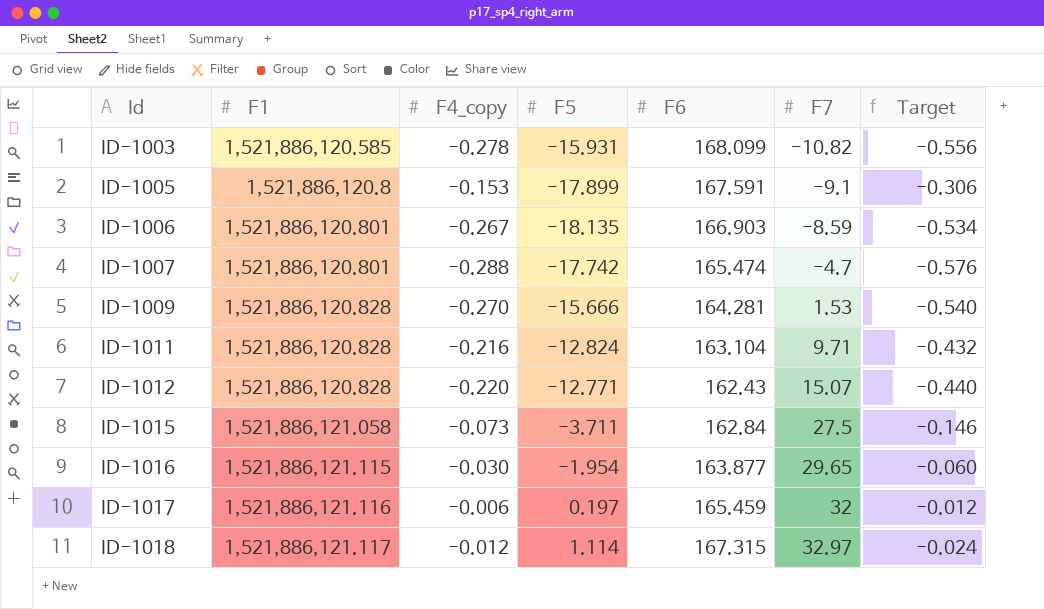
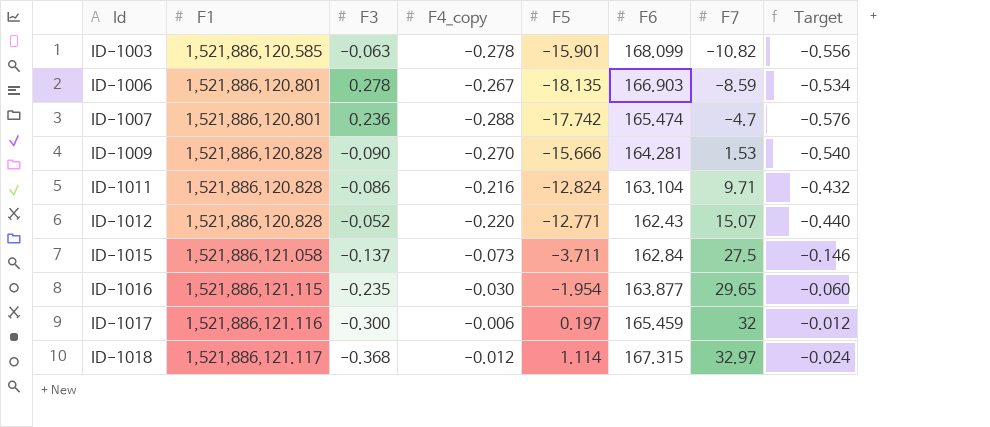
column F3 | position: none -> 3
row ID-1005: 1,521,886,120.8 | -0.153 | -17.899 | 167.591 | -9.1 | -0.306 -> none
ID-1003 | F5: -15.931 -> -15.901

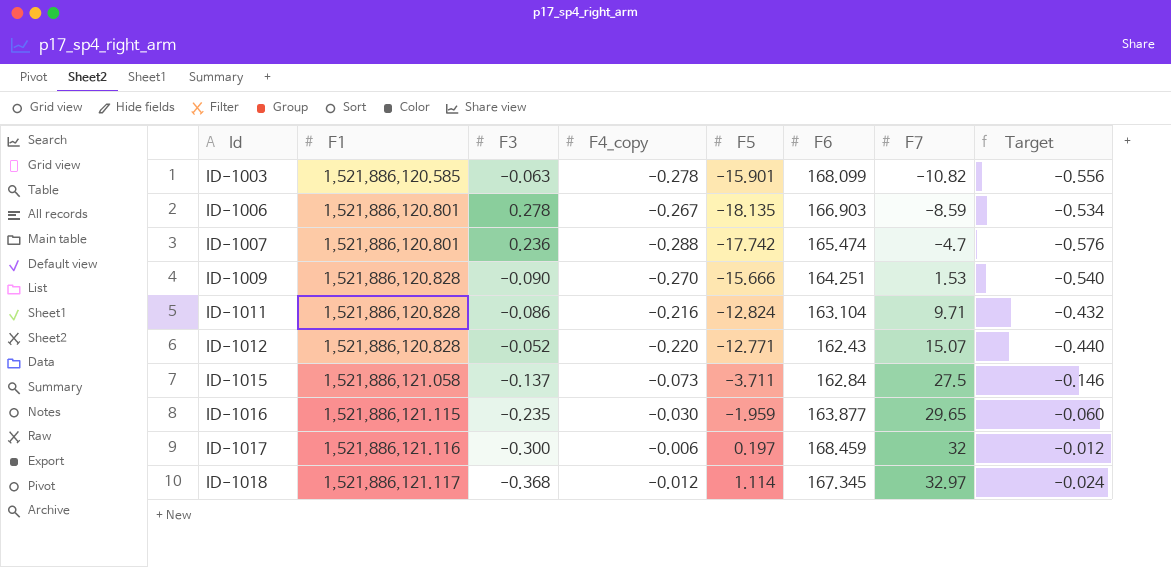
ID-1009 | F6: 164.281 -> 164.251
ID-1016 | F5: -1.954 -> -1.959
ID-1017 | F6: 165.459 -> 168.459
ID-1018 | F6: 167.315 -> 167.345

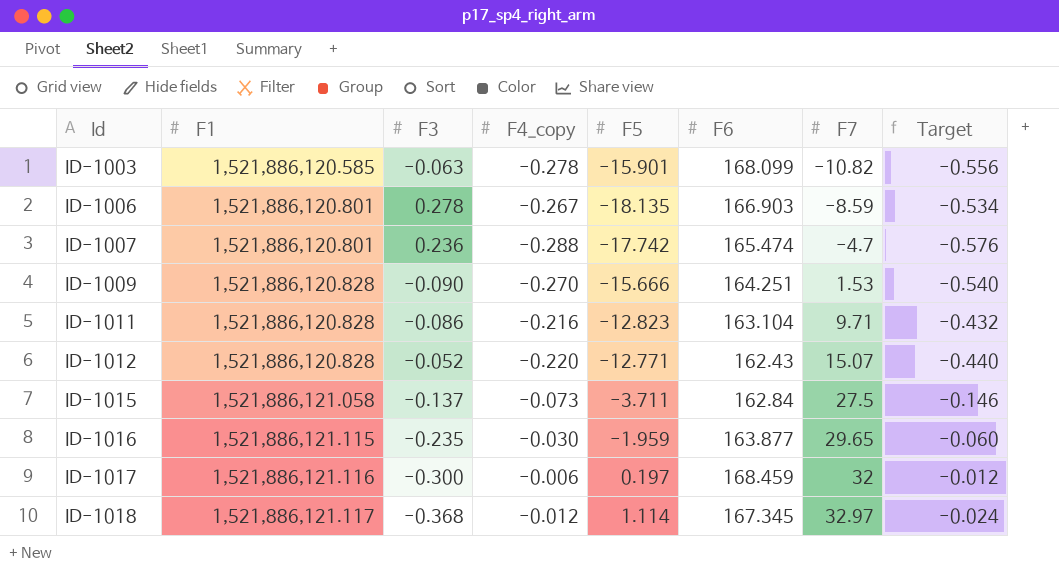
ID-1011 | F5: -12.824 -> -12.823

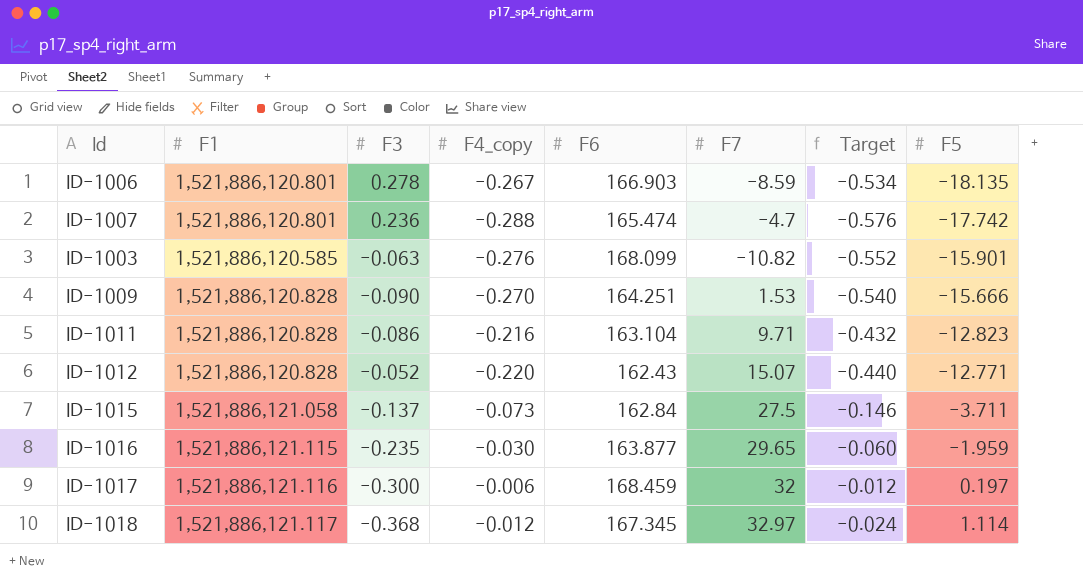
row order: Id ascending -> F5 ascending
column F5 | position: 5 -> 8
ID-1003 | F4_copy: -0.278 -> -0.276
ID-1003 | Target: -0.556 -> -0.552

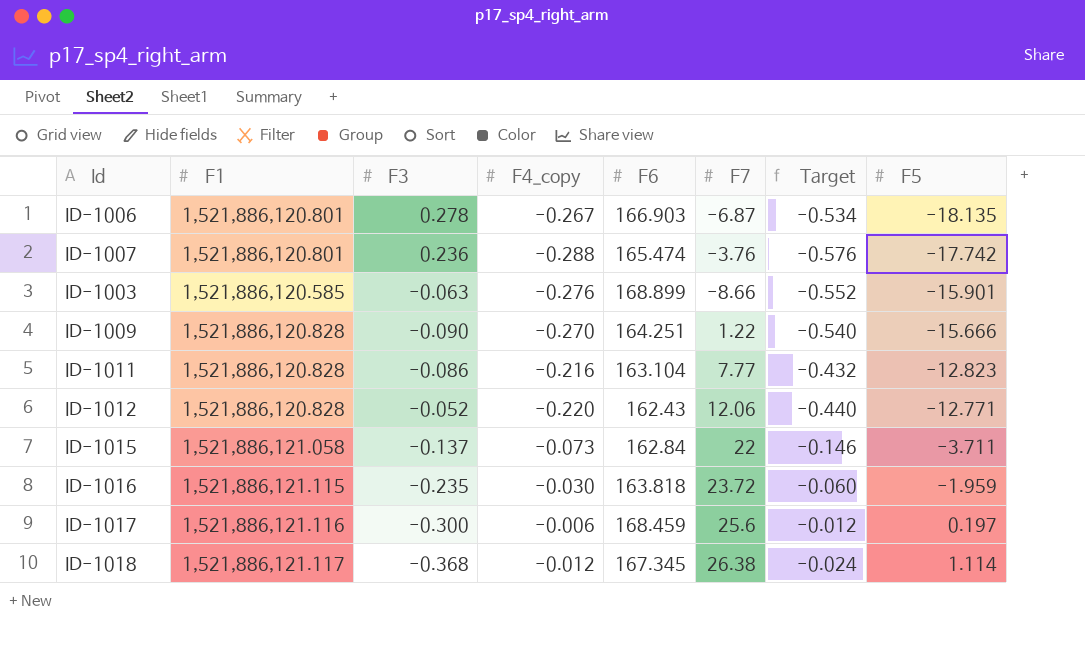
ID-1006 | F7: -8.59 -> -6.87
ID-1007 | F7: -4.7 -> -3.76
ID-1003 | F6: 168.099 -> 168.899
ID-1003 | F7: -10.82 -> -8.66
ID-1009 | F7: 1.53 -> 1.22
ID-1011 | F7: 9.71 -> 7.77
ID-1012 | F7: 15.07 -> 12.06
ID-1015 | F7: 27.5 -> 22
ID-1016 | F6: 163.877 -> 163.818
ID-1016 | F7: 29.65 -> 23.72
ID-1017 | F7: 32 -> 25.6
ID-1018 | F7: 32.97 -> 26.38

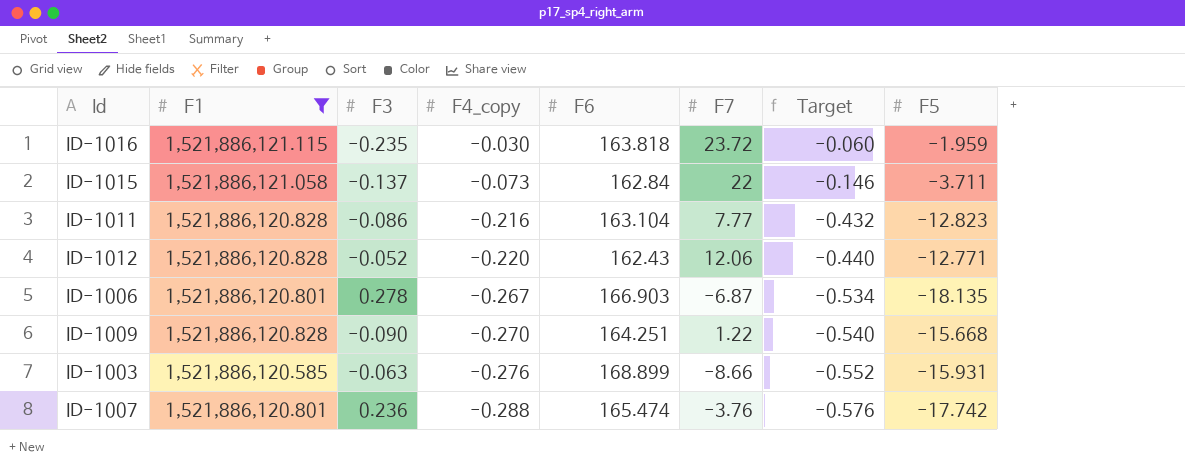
filter: none -> F1 <= 1,521,886,121.115
row order: F5 ascending -> F4_copy descending
ID-1009 | F5: -15.666 -> -15.668
ID-1003 | F5: -15.901 -> -15.931

